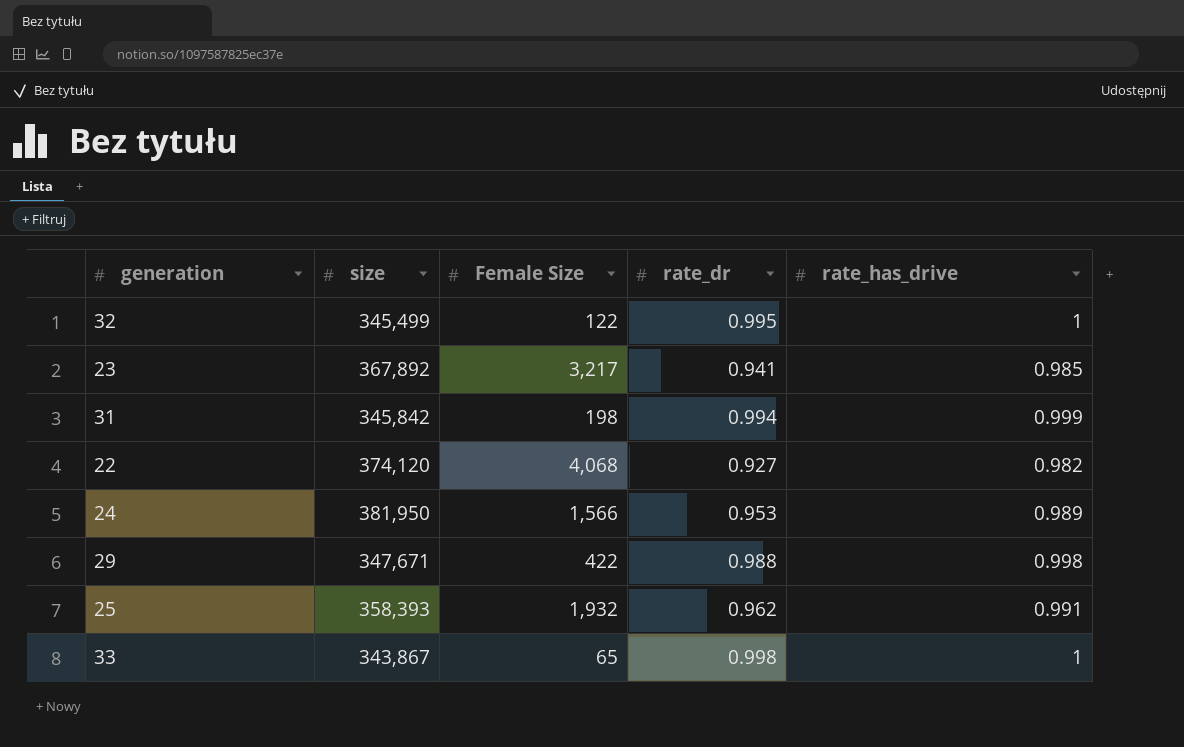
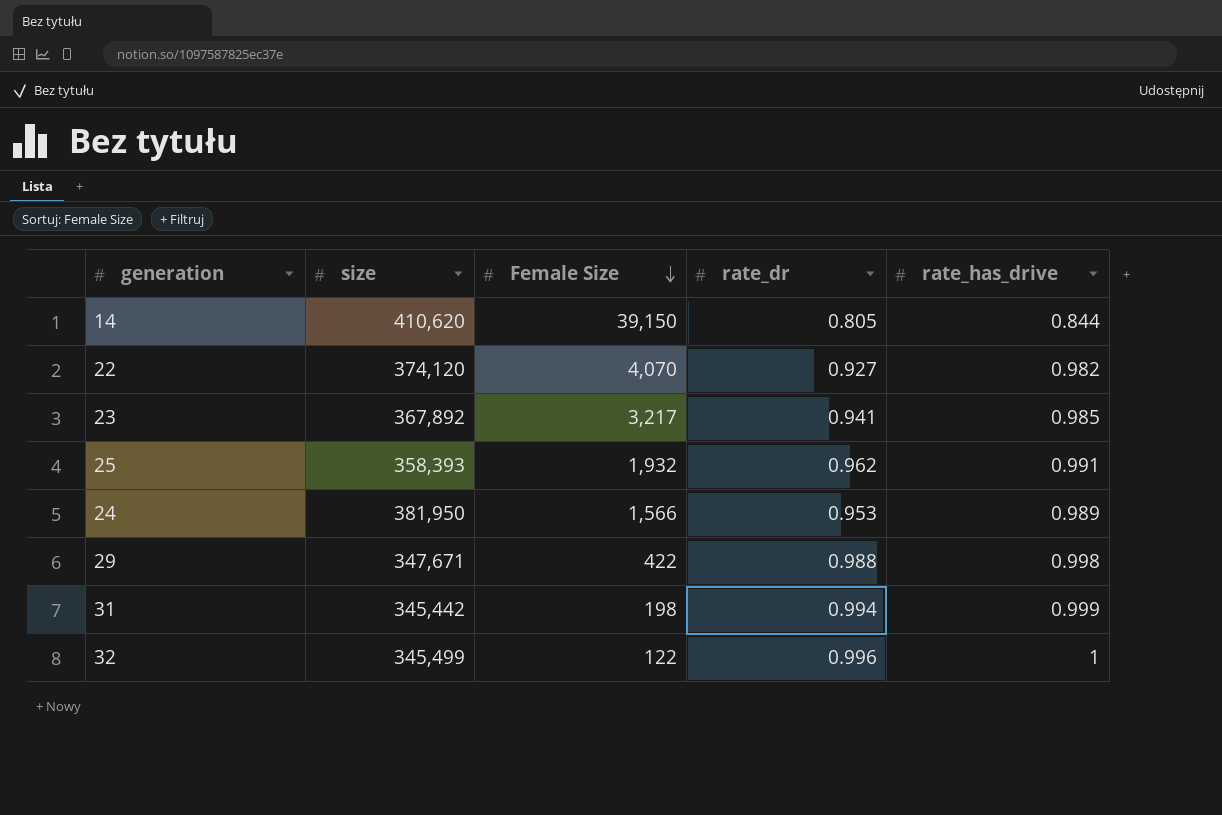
row order: none -> Female Size descending
row 33: 343,867 | 65 | 0.998 | 1 -> none
row 14: none -> 410,620 | 39,150 | 0.805 | 0.844
22 | Female Size: 4,068 -> 4,070
31 | size: 345,842 -> 345,442
32 | rate_dr: 0.995 -> 0.996

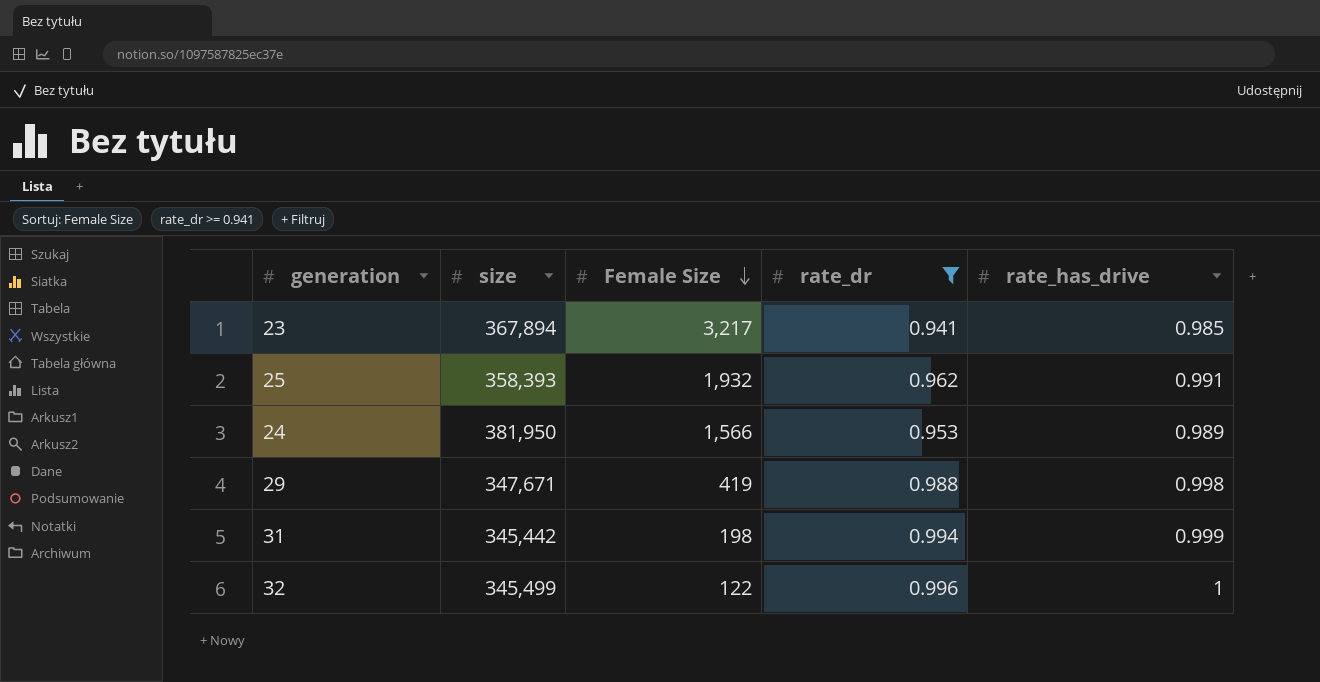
filter: none -> rate_dr >= 0.941
23 | size: 367,892 -> 367,894
29 | Female Size: 422 -> 419

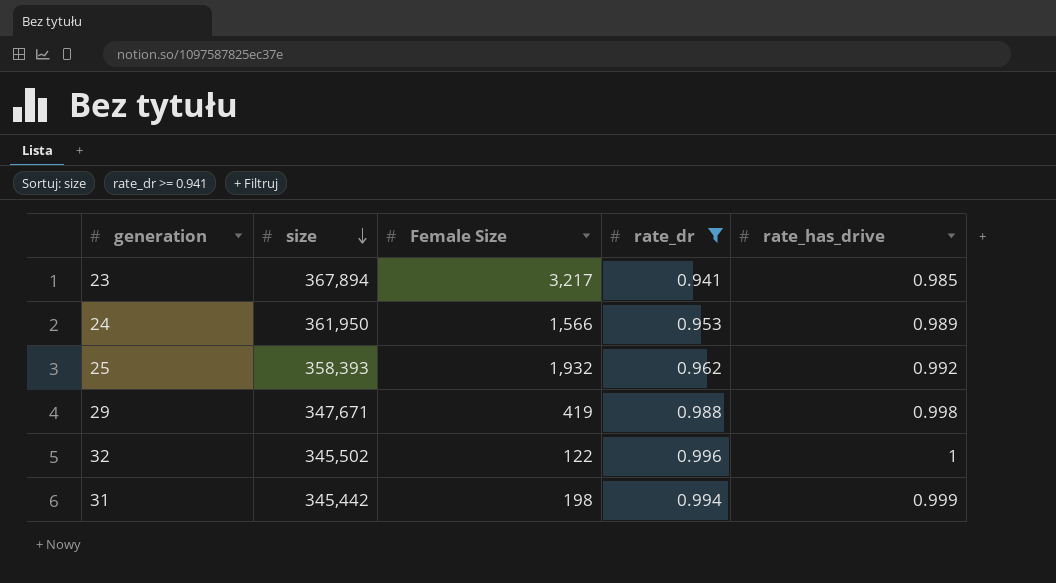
row order: Female Size descending -> size descending
24 | size: 381,950 -> 361,950
25 | rate_has_drive: 0.991 -> 0.992
32 | size: 345,499 -> 345,502

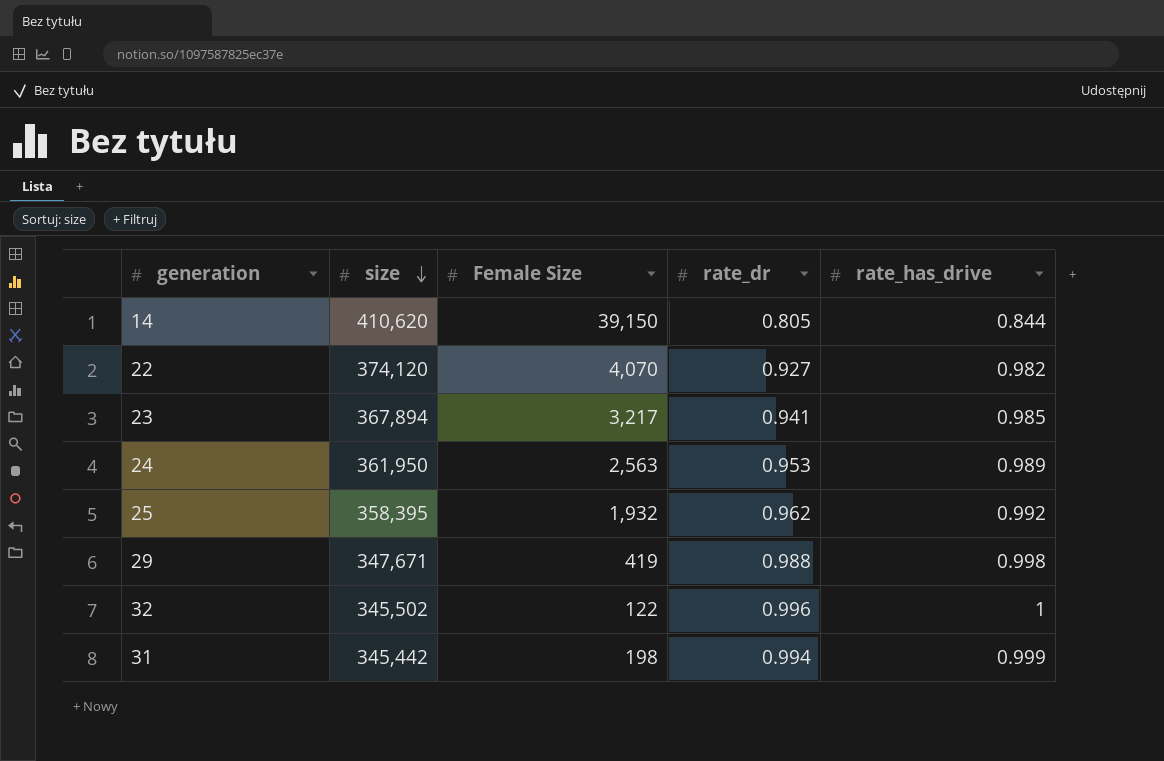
filter: rate_dr >= 0.941 -> none
24 | Female Size: 1,566 -> 2,563
25 | size: 358,393 -> 358,395

